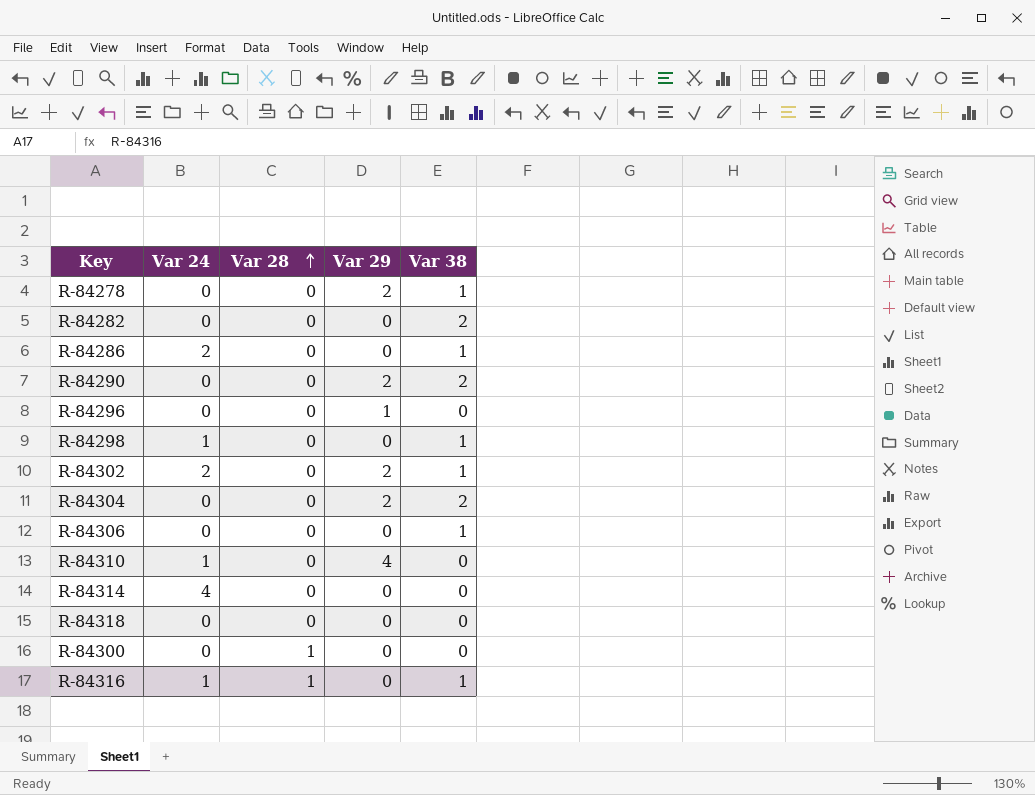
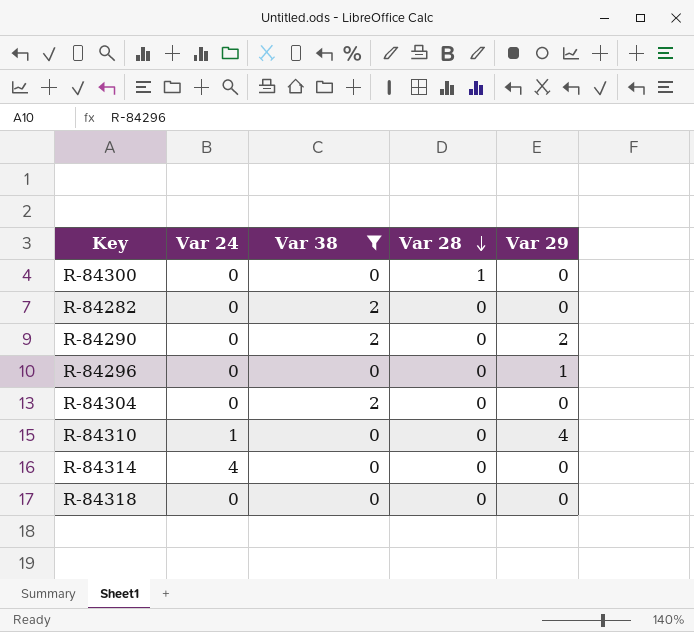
filter: none -> Var 38 != 1
row order: Var 28 ascending -> Var 28 descending
column Var 38 | position: 5 -> 3
R-84304 | Var 29: 2 -> 0

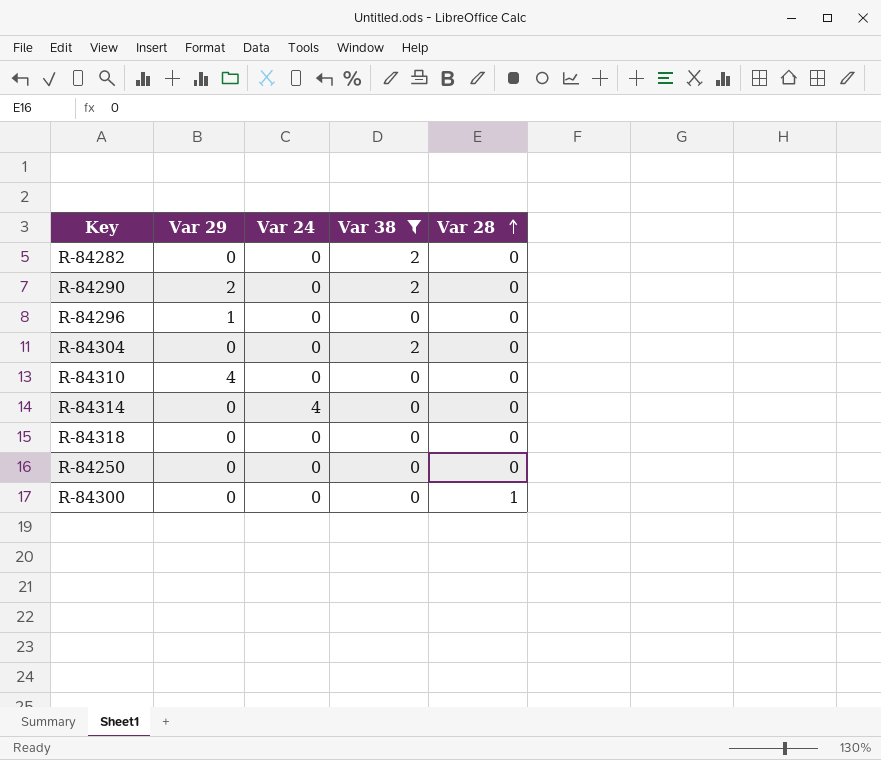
row order: Var 28 descending -> Var 28 ascending
column Var 29 | position: 5 -> 2
R-84310 | Var 24: 1 -> 0
row R-84250: none -> 0 | 0 | 0 | 0

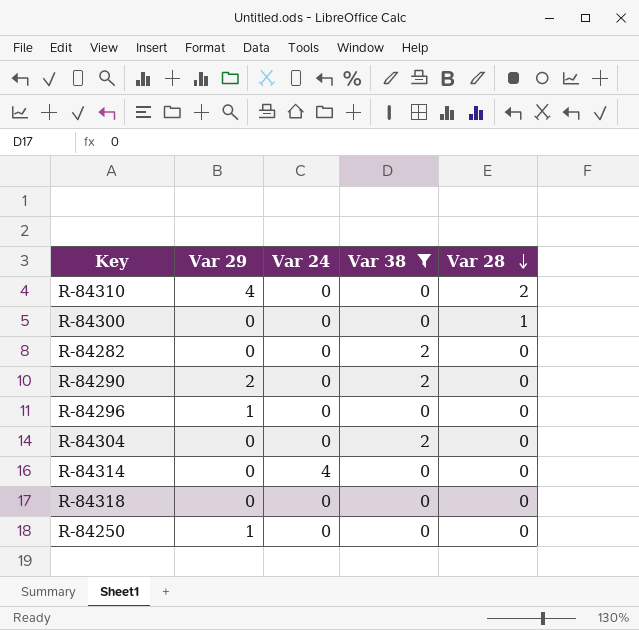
row order: Var 28 ascending -> Var 28 descending
R-84310 | Var 28: 0 -> 2
R-84250 | Var 29: 0 -> 1

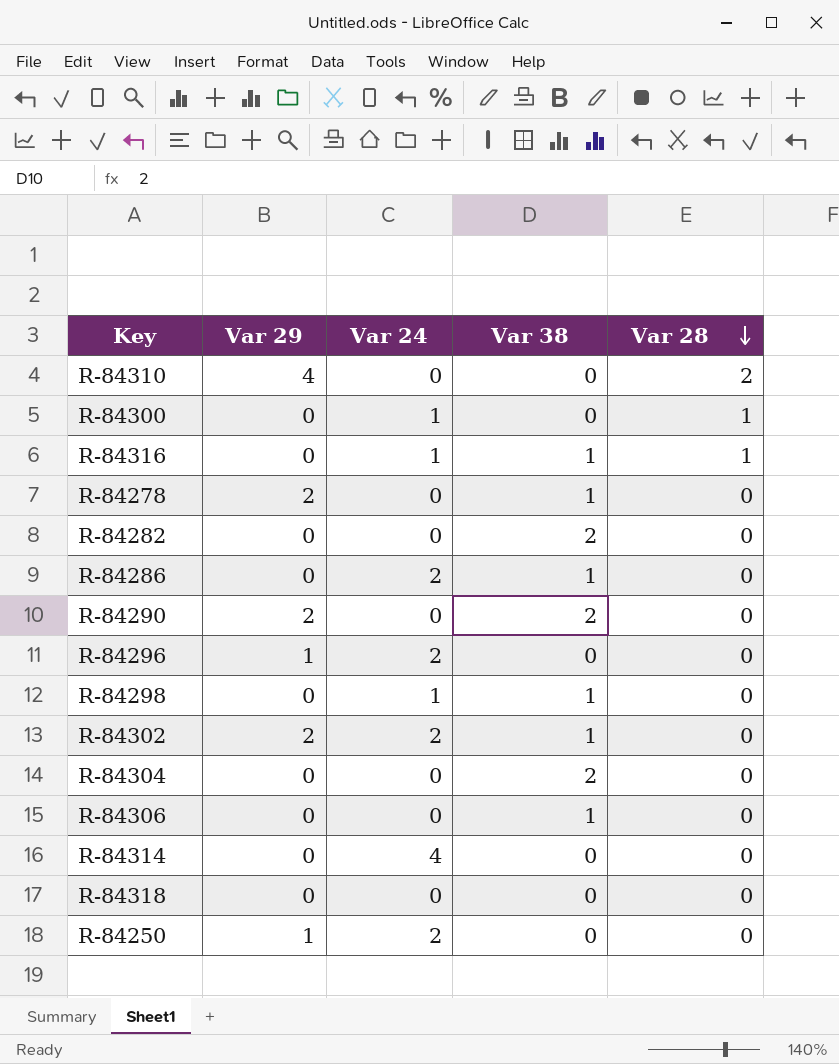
filter: Var 38 != 1 -> none
R-84300 | Var 24: 0 -> 1
R-84296 | Var 24: 0 -> 2
R-84250 | Var 24: 0 -> 2

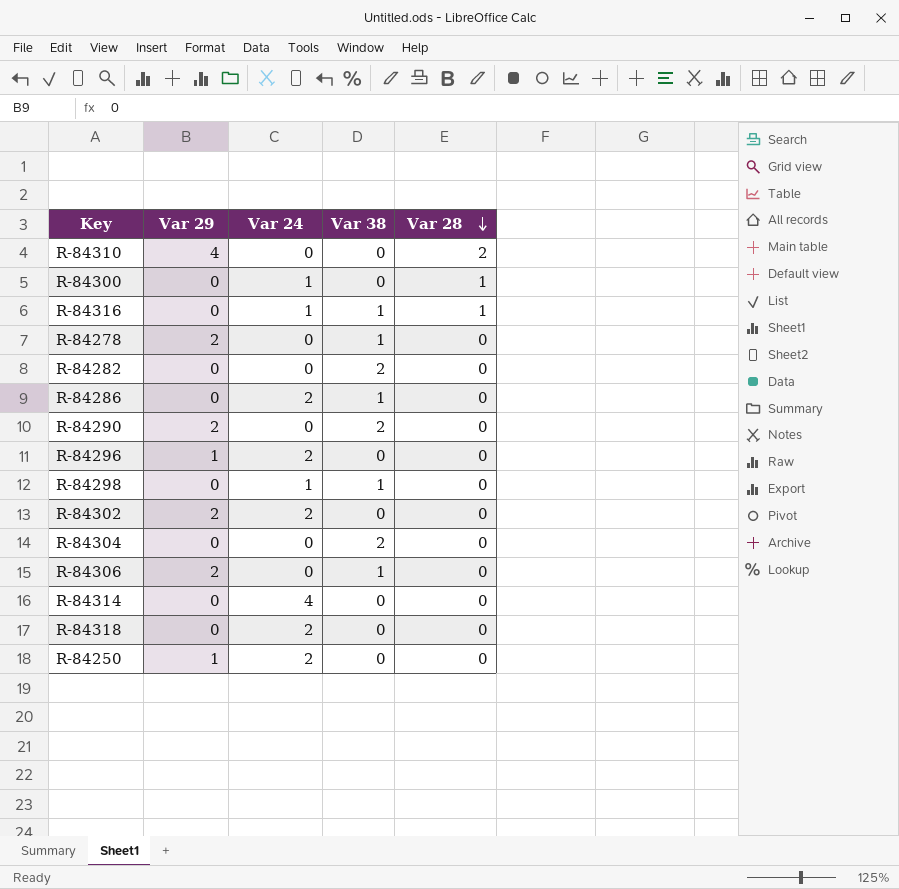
R-84302 | Var 38: 1 -> 0
R-84306 | Var 29: 0 -> 2
R-84318 | Var 24: 0 -> 2

